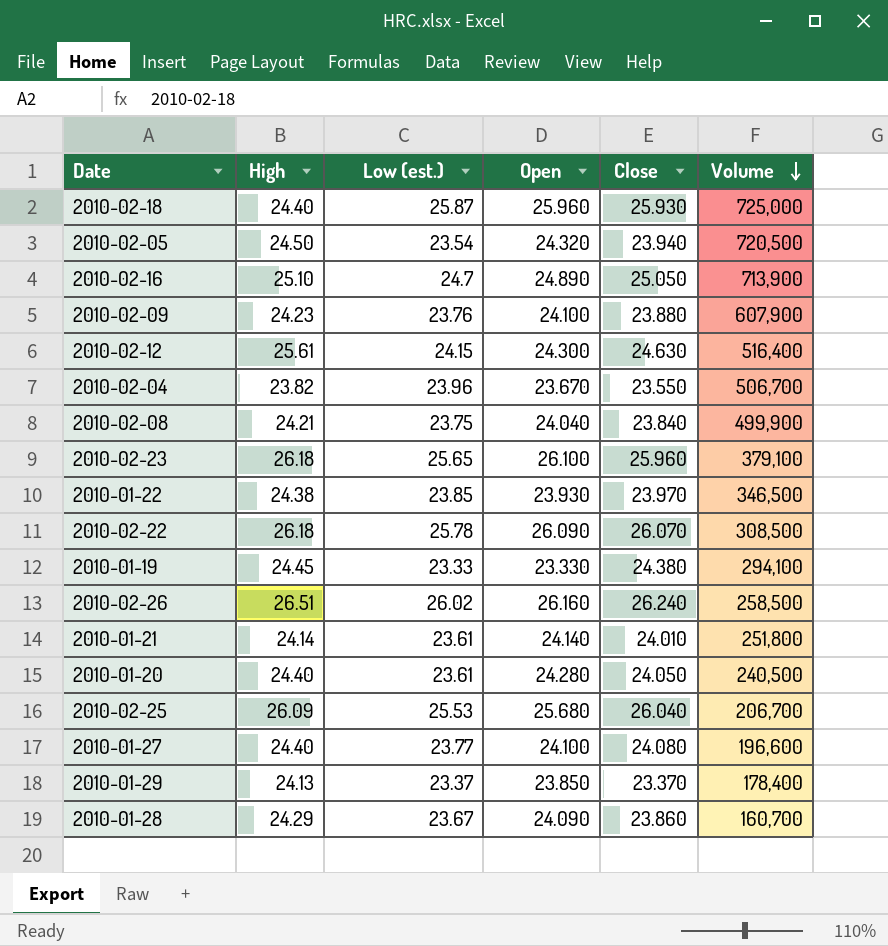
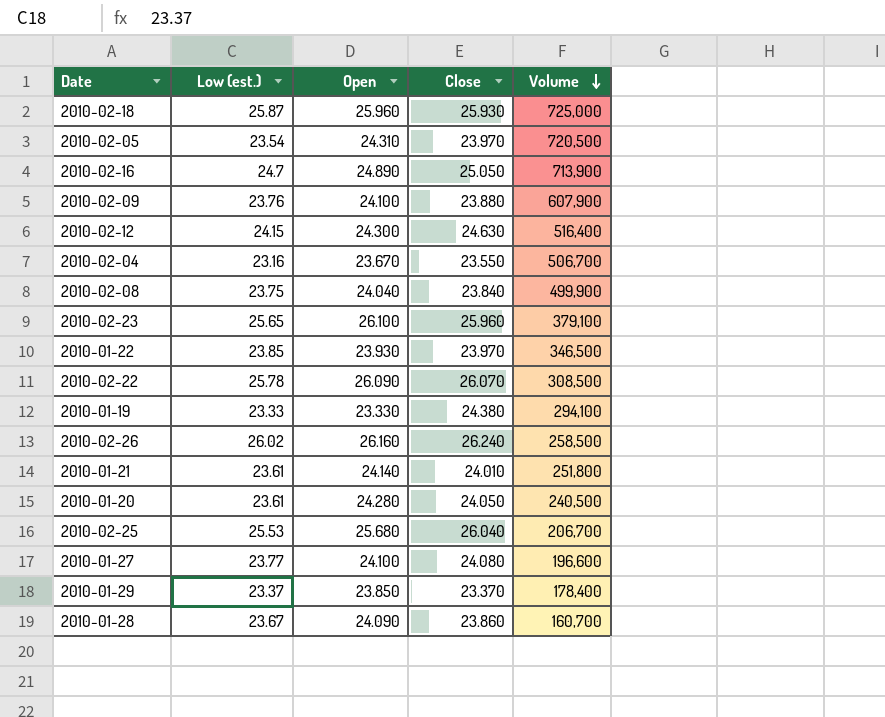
column High | position: 2 -> none
2010-02-05 | Open: 24.320 -> 24.310
2010-02-05 | Close: 23.940 -> 23.970
2010-02-04 | Low (est.): 23.96 -> 23.16

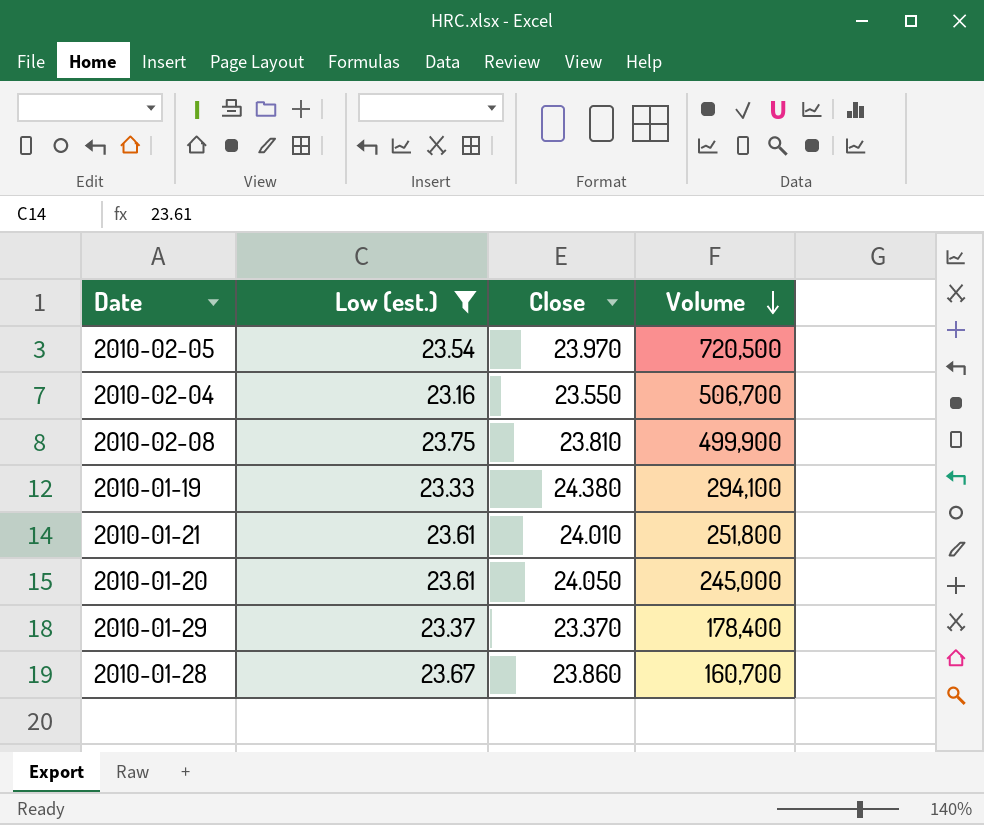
filter: none -> Low (est.) <= 23.75
column Open | position: 3 -> none
2010-02-08 | Close: 23.840 -> 23.810
2010-01-20 | Volume: 240,500 -> 245,000

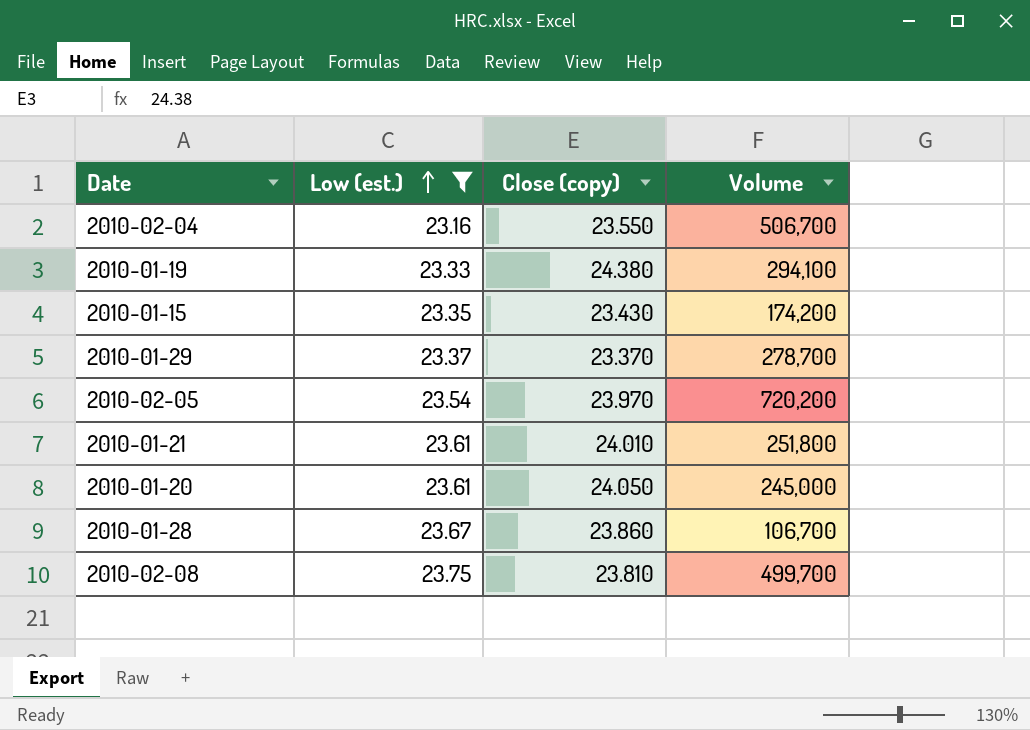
row order: Volume descending -> Low (est.) ascending
column name: Close -> Close (copy)
row 2010-01-15: none -> 23.35 | 23.430 | 174,200
2010-01-29 | Volume: 178,400 -> 278,700
2010-02-05 | Volume: 720,500 -> 720,200
2010-01-28 | Volume: 160,700 -> 106,700
2010-02-08 | Volume: 499,900 -> 499,700

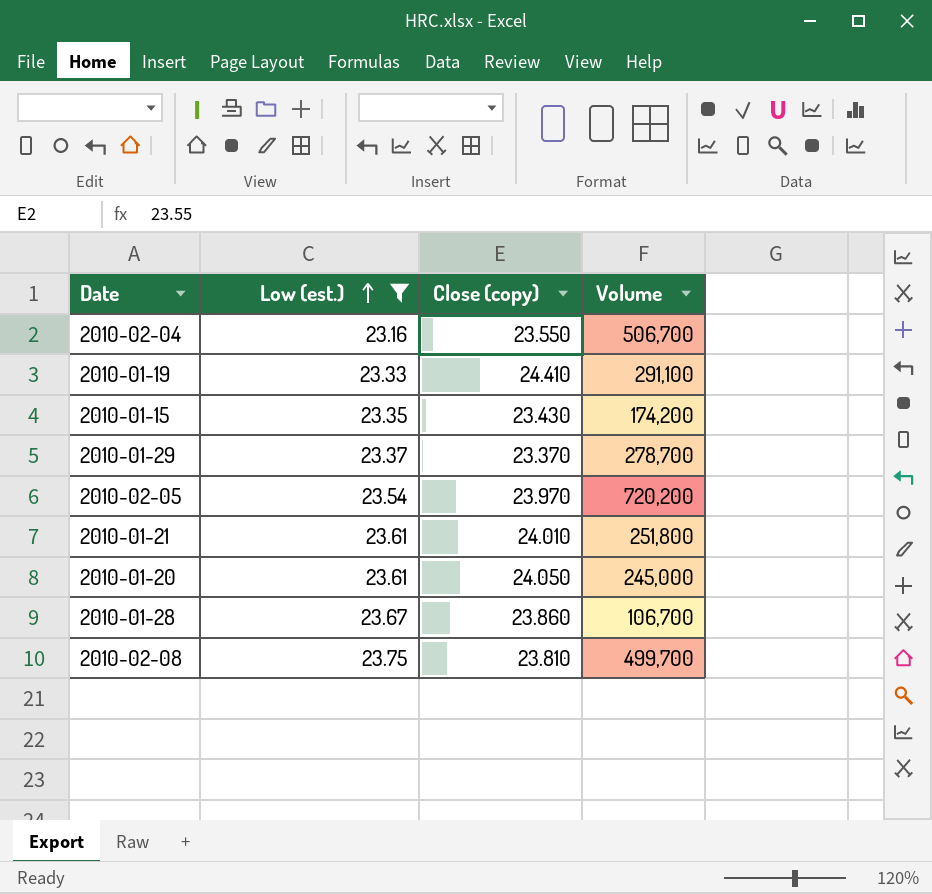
2010-01-19 | Close (copy): 24.380 -> 24.410
2010-01-19 | Volume: 294,100 -> 291,100

